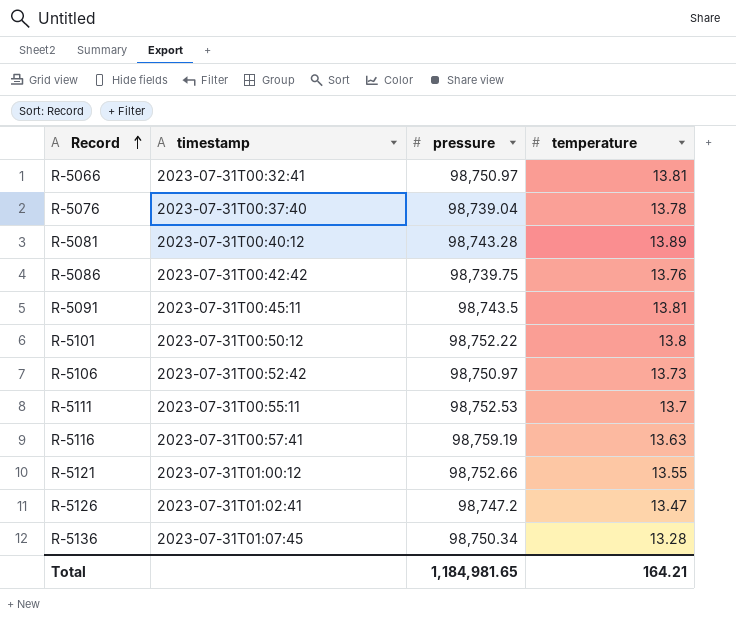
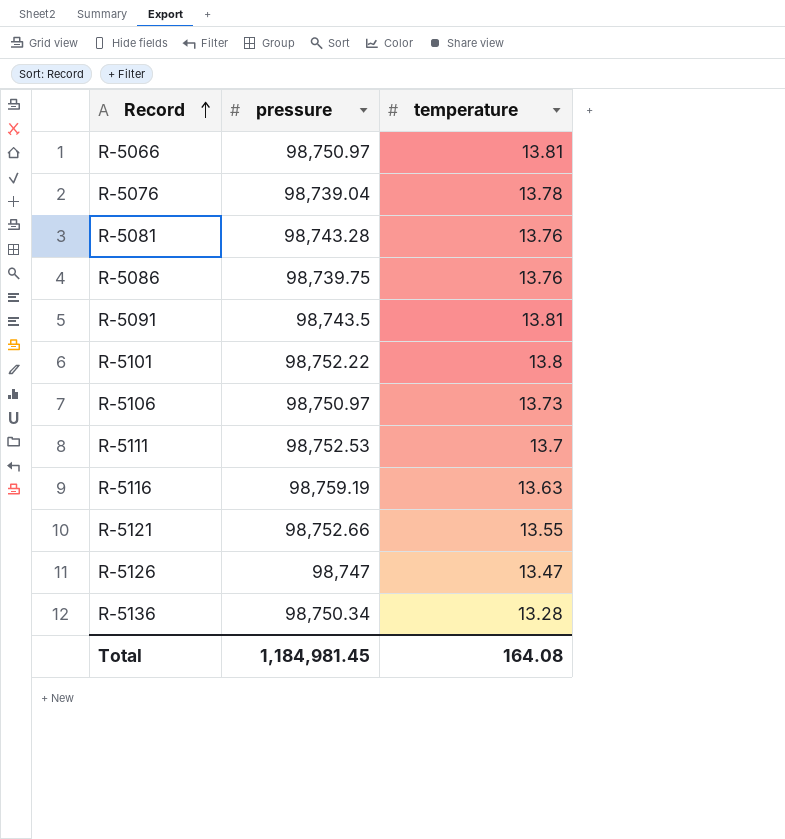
column timestamp | position: 2 -> none
R-5081 | temperature: 13.89 -> 13.76
R-5126 | pressure: 98,747.2 -> 98,747
Total | pressure: 1,184,981.65 -> 1,184,981.45
Total | temperature: 164.21 -> 164.08

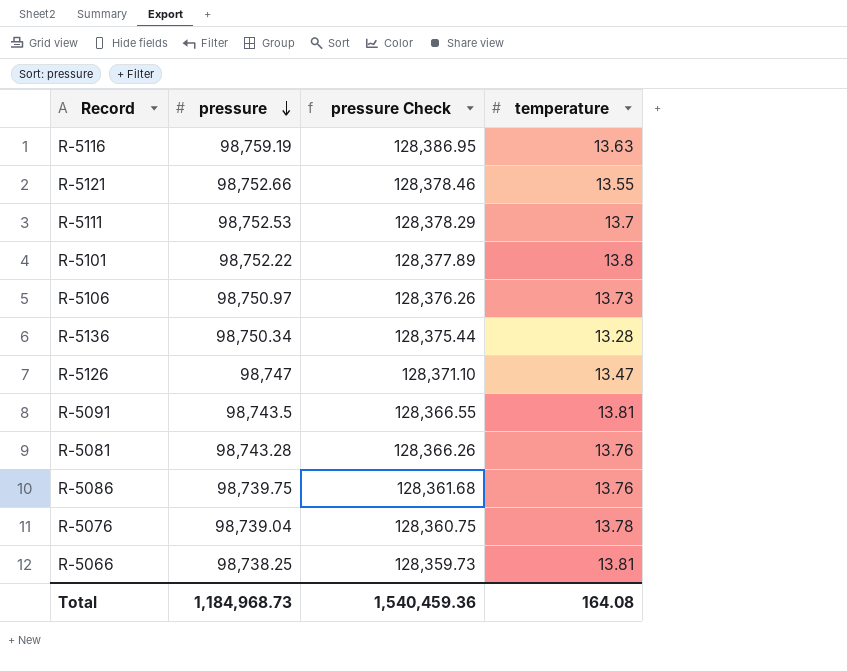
row order: Record ascending -> pressure descending
column pressure Check | formula: none -> [pressure] * 1.3
R-5066 | pressure: 98,750.97 -> 98,738.25
Total | pressure: 1,184,981.45 -> 1,184,968.73

